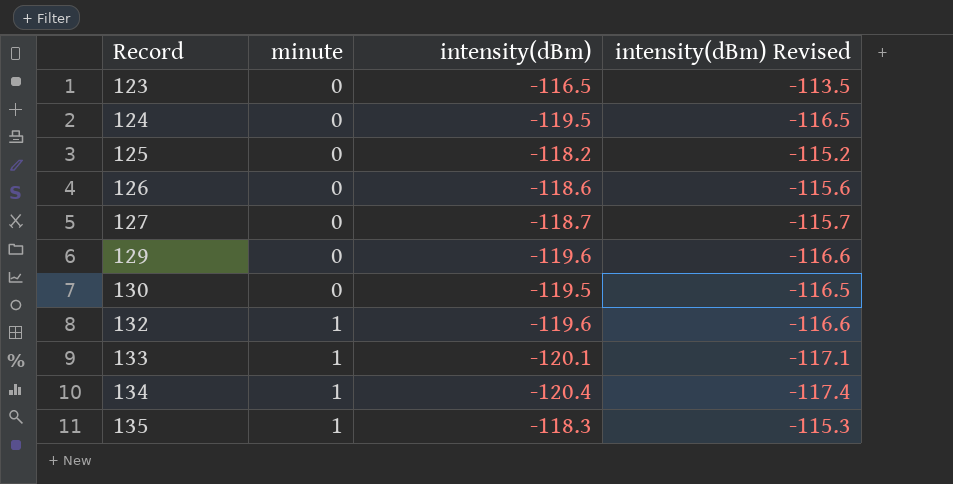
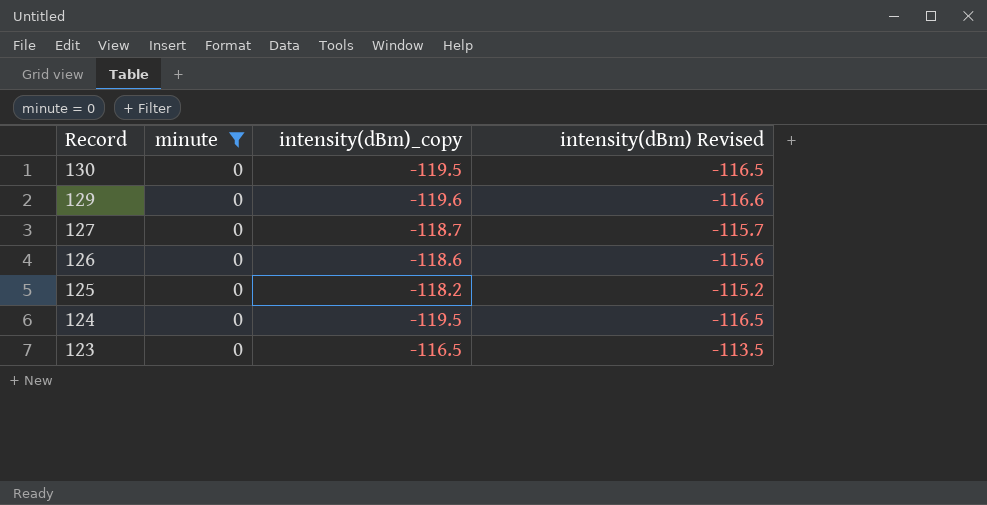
filter: none -> minute = 0
row order: Record ascending -> Record descending
column name: intensity(dBm) -> intensity(dBm)_copy

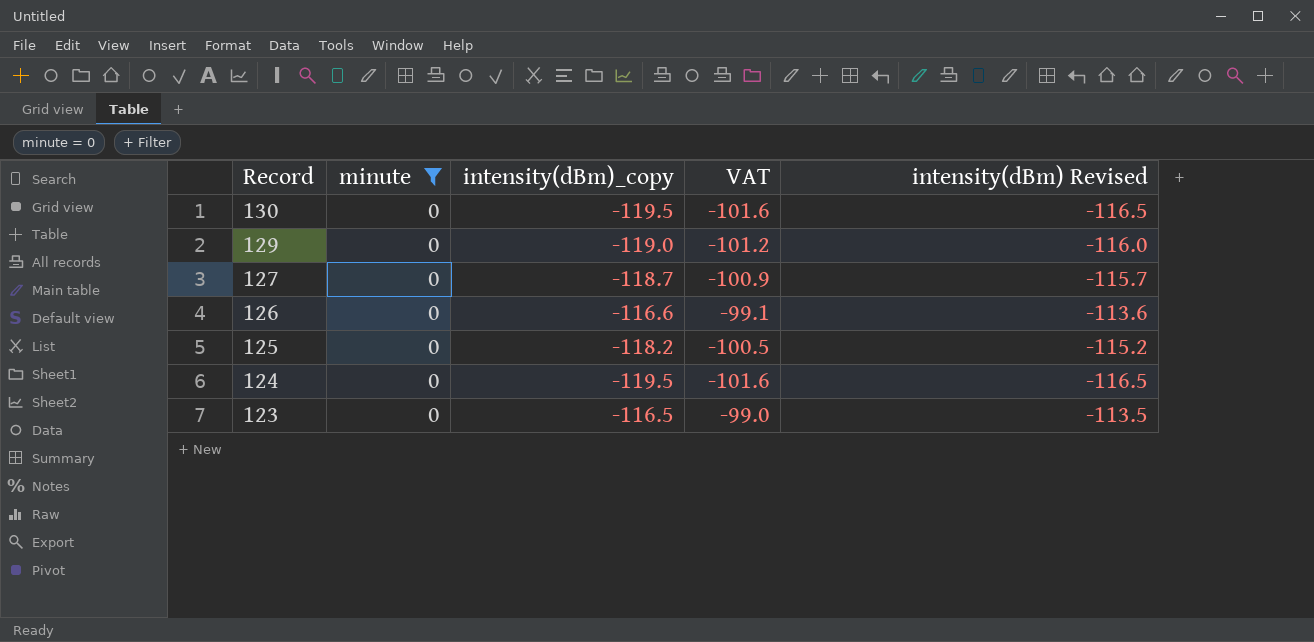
column VAT | formula: none -> [intensity(dBm)_copy] * 0.85
129 | intensity(dBm)_copy: -119.6 -> -119.0
129 | intensity(dBm) Revised: -116.6 -> -116.0
126 | intensity(dBm)_copy: -118.6 -> -116.6
126 | intensity(dBm) Revised: -115.6 -> -113.6

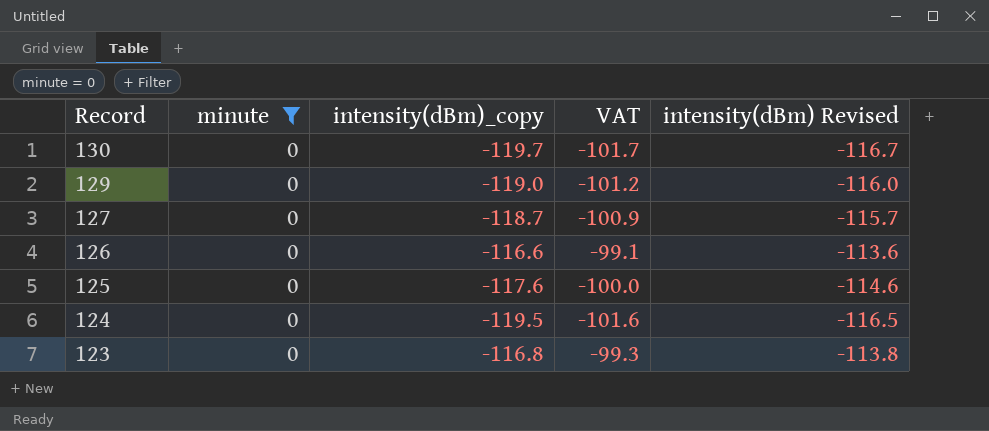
130 | intensity(dBm)_copy: -119.5 -> -119.7
130 | VAT: -101.6 -> -101.7
130 | intensity(dBm) Revised: -116.5 -> -116.7
125 | intensity(dBm)_copy: -118.2 -> -117.6
125 | VAT: -100.5 -> -100.0
125 | intensity(dBm) Revised: -115.2 -> -114.6
123 | intensity(dBm)_copy: -116.5 -> -116.8
123 | VAT: -99.0 -> -99.3
123 | intensity(dBm) Revised: -113.5 -> -113.8

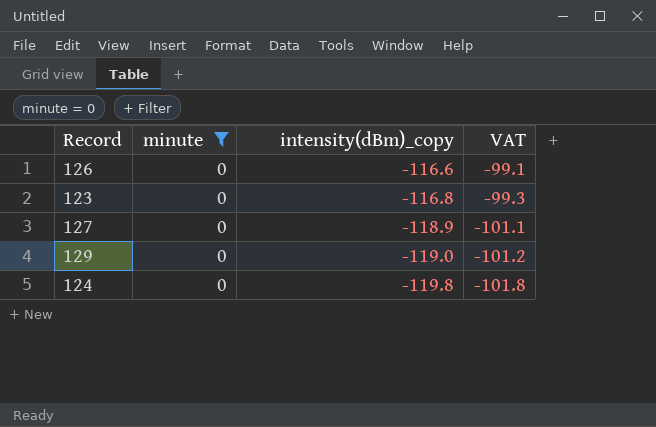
row order: Record descending -> intensity(dBm)_copy descending
column intensity(dBm) Revised | formula: [intensity(dBm)_copy] + 3 -> none
row 130: 0 | -119.7 | -101.7 | -116.7 -> none
row 125: 0 | -117.6 | -100.0 | -114.6 -> none
127 | intensity(dBm)_copy: -118.7 -> -118.9
127 | VAT: -100.9 -> -101.1
124 | intensity(dBm)_copy: -119.5 -> -119.8
124 | VAT: -101.6 -> -101.8

